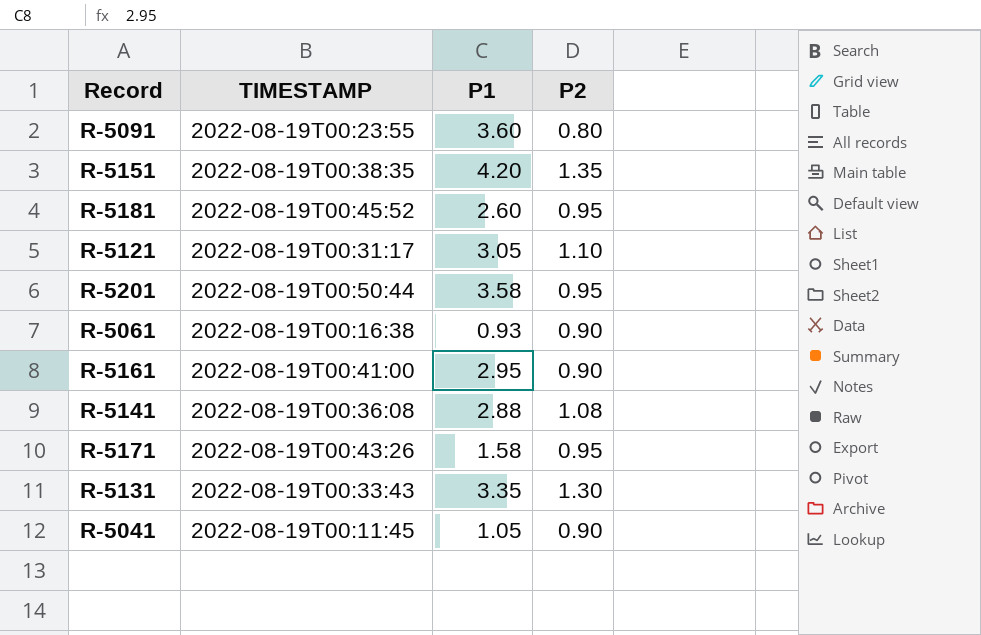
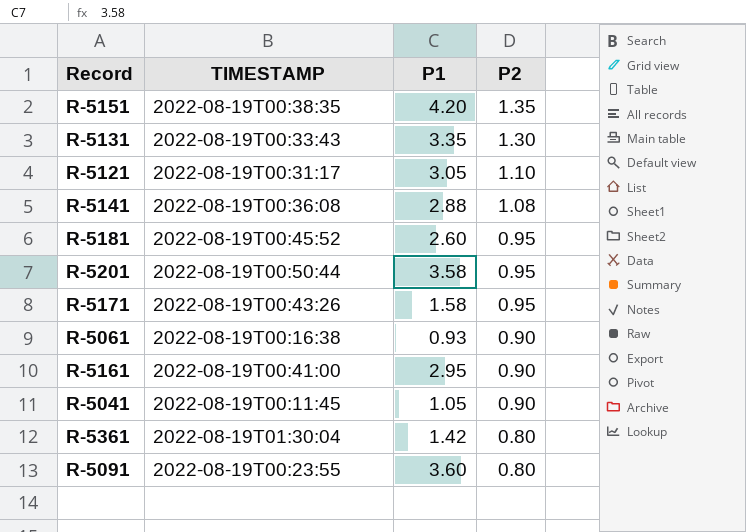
row order: none -> P2 descending
row R-5361: none -> 2022-08-19T01:30:04 | 1.42 | 0.80

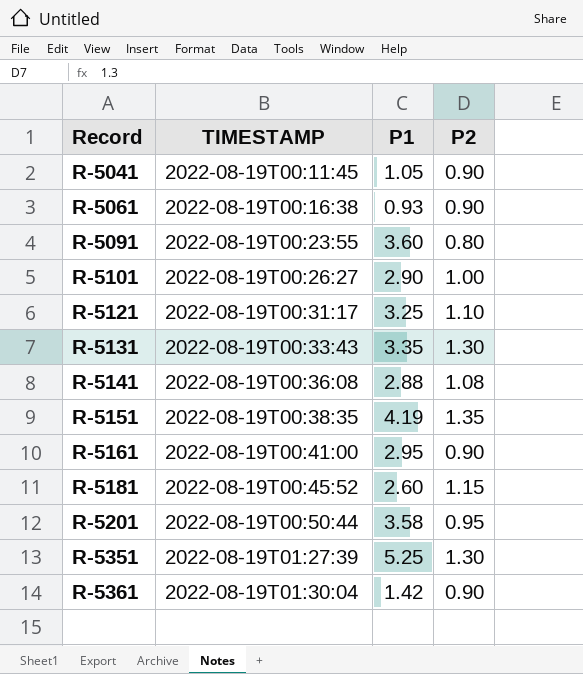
row order: P2 descending -> Record ascending
row R-5171: 2022-08-19T00:43:26 | 1.58 | 0.95 -> none
row R-5101: none -> 2022-08-19T00:26:27 | 2.90 | 1.00
R-5121 | P1: 3.05 -> 3.25
R-5151 | P1: 4.20 -> 4.19
R-5181 | P2: 0.95 -> 1.15
row R-5351: none -> 2022-08-19T01:27:39 | 5.25 | 1.30
R-5361 | P2: 0.80 -> 0.90

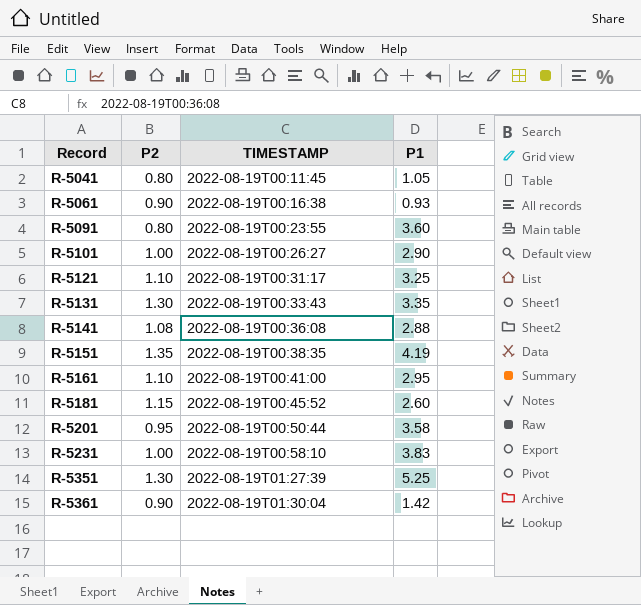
column P2 | position: 4 -> 2
R-5041 | P2: 0.90 -> 0.80
R-5161 | P2: 0.90 -> 1.10
row R-5231: none -> 1.00 | 2022-08-19T00:58:10 | 3.83

